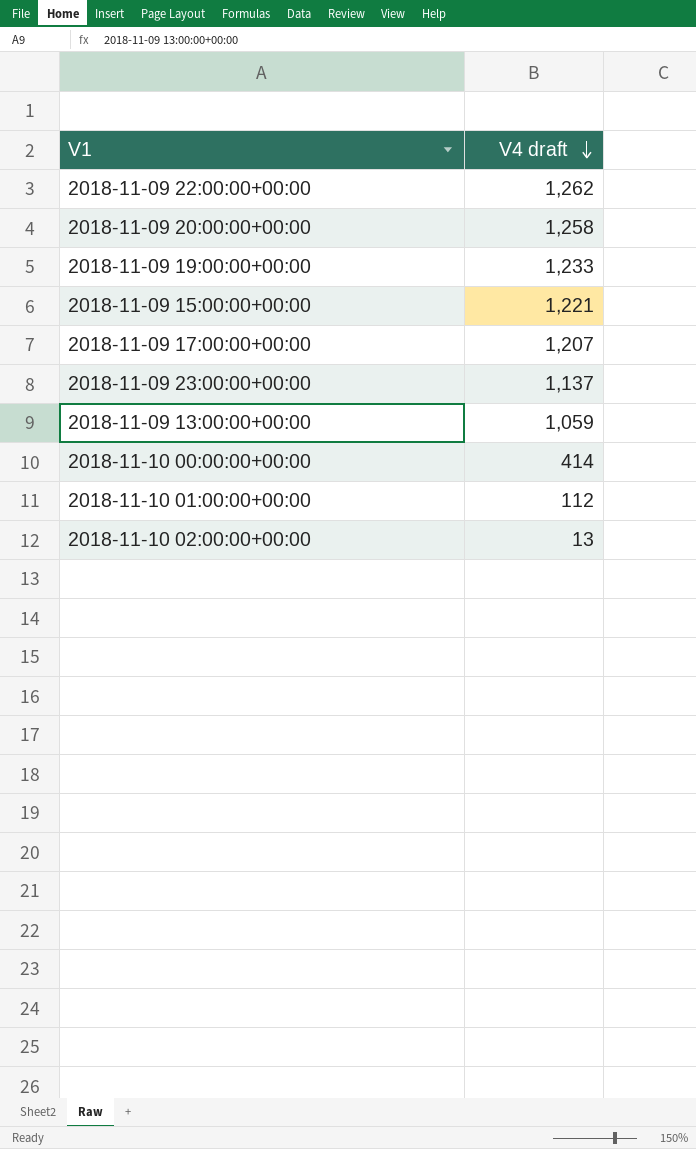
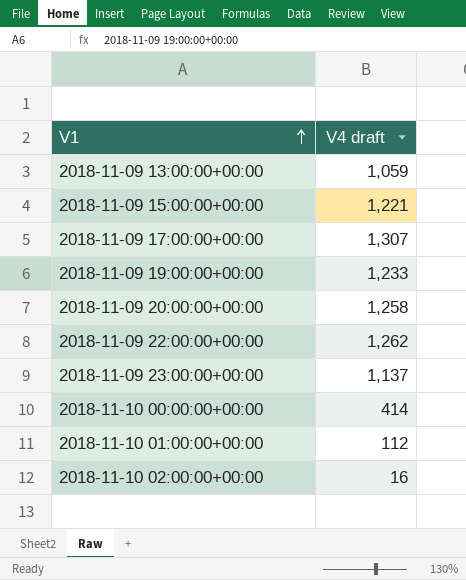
row order: V4 draft descending -> V1 ascending
2018-11-09 17:00:00+00:00 | V4 draft: 1,207 -> 1,307
2018-11-10 02:00:00+00:00 | V4 draft: 13 -> 16

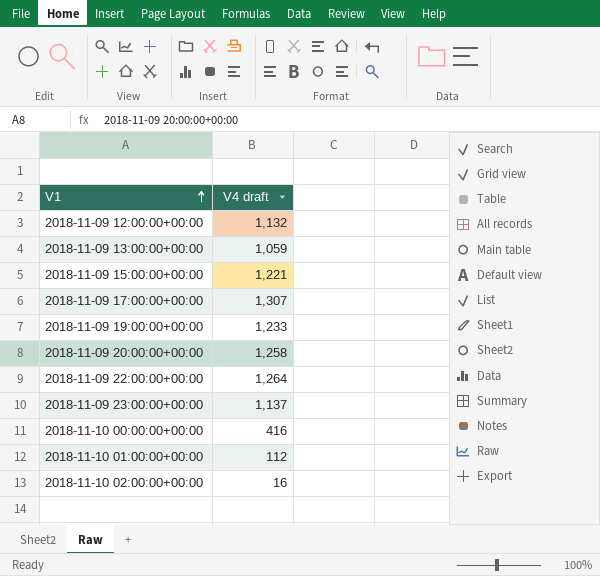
row 2018-11-09 12:00:00+00:00: none -> 1,132
2018-11-09 22:00:00+00:00 | V4 draft: 1,262 -> 1,264
2018-11-10 00:00:00+00:00 | V4 draft: 414 -> 416

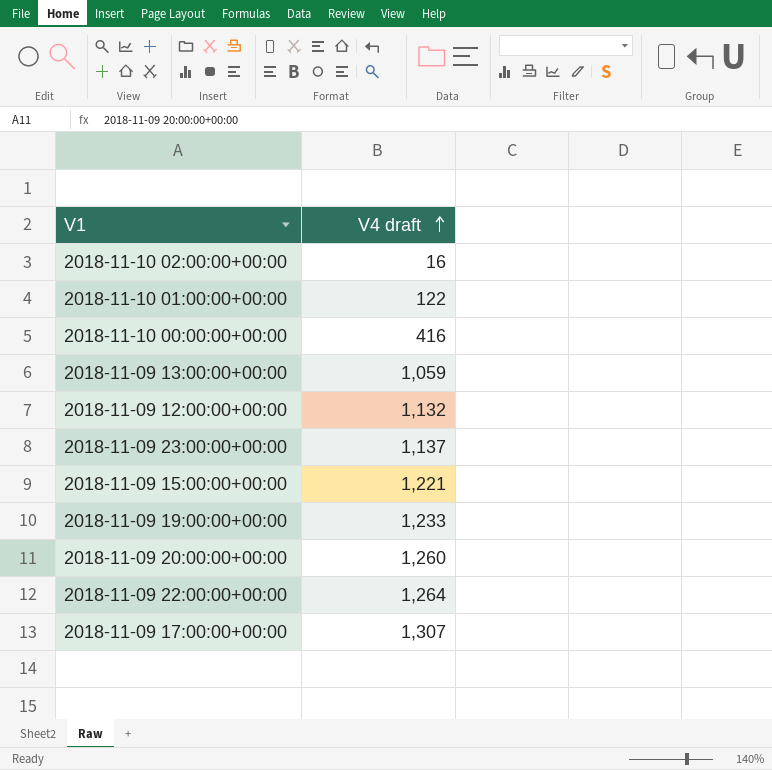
row order: V1 ascending -> V4 draft ascending
2018-11-10 01:00:00+00:00 | V4 draft: 112 -> 122
2018-11-09 20:00:00+00:00 | V4 draft: 1,258 -> 1,260

